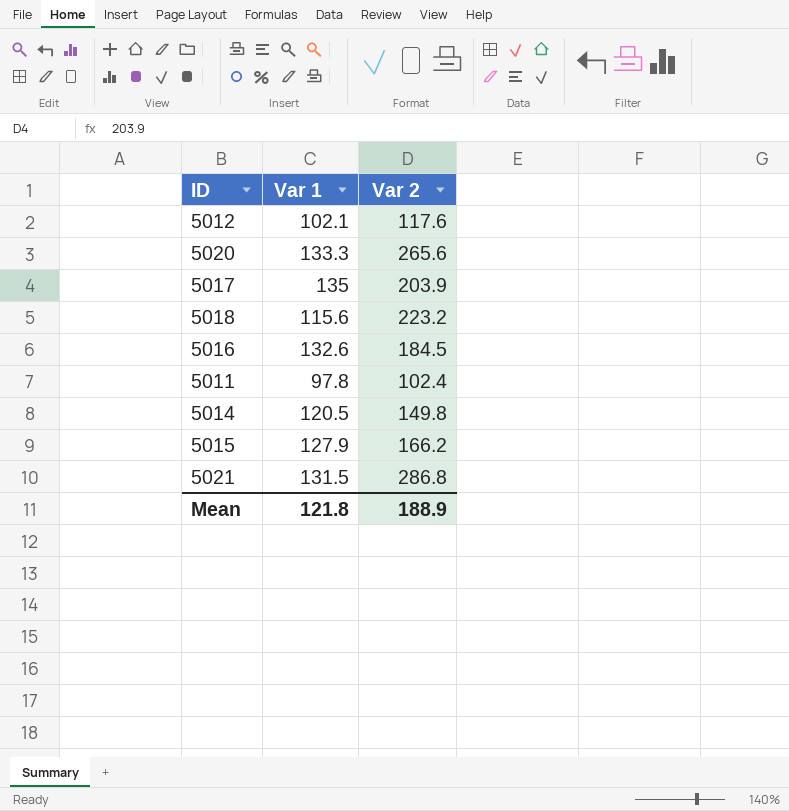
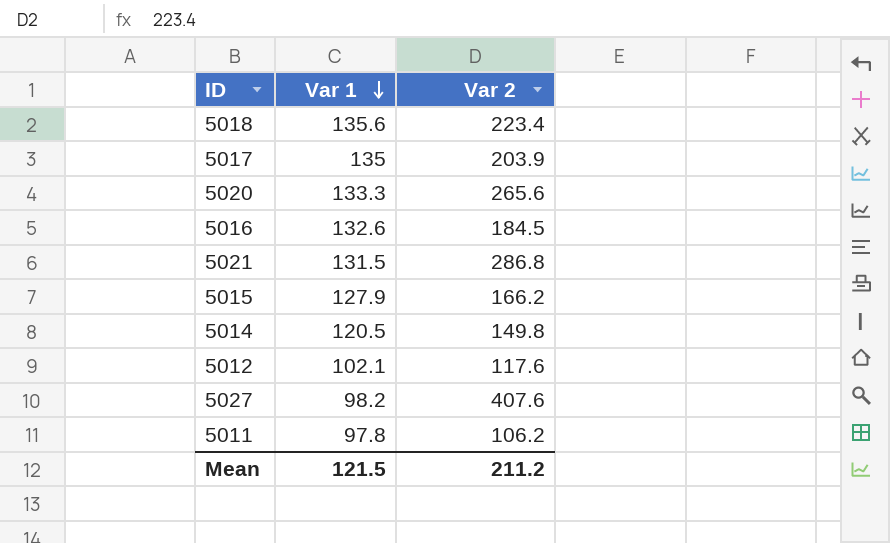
row order: none -> Var 1 descending
5018 | Var 1: 115.6 -> 135.6
5018 | Var 2: 223.2 -> 223.4
row 5027: none -> 98.2 | 407.6
5011 | Var 2: 102.4 -> 106.2
Mean | Var 1: 121.8 -> 121.5
Mean | Var 2: 188.9 -> 211.2

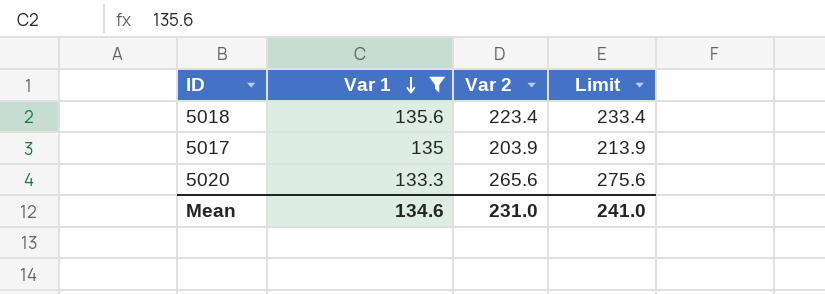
filter: none -> Var 1 >= 133.3
column Limit | formula: none -> [Var 2] + 10
Mean | Var 1: 121.5 -> 134.6
Mean | Var 2: 211.2 -> 231.0

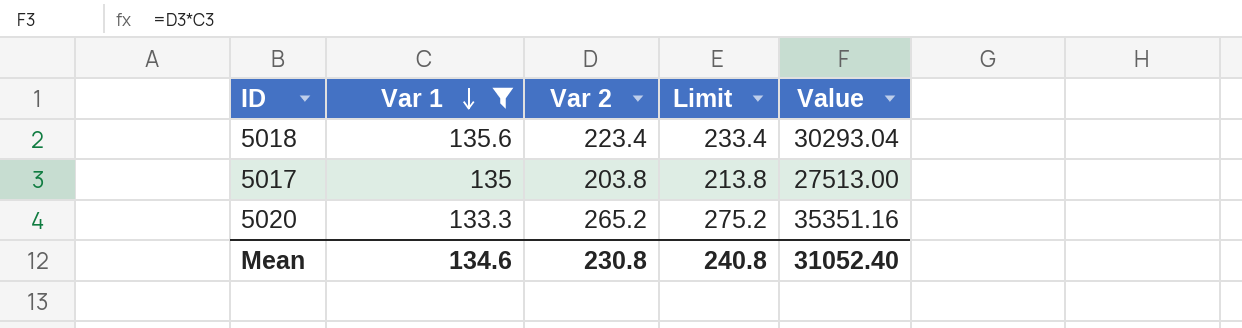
column Value | formula: none -> [Var 1] * [Var 2]
5017 | Var 2: 203.9 -> 203.8
5017 | Limit: 213.9 -> 213.8
5020 | Var 2: 265.6 -> 265.2
5020 | Limit: 275.6 -> 275.2
Mean | Var 2: 231.0 -> 230.8
Mean | Limit: 241.0 -> 240.8

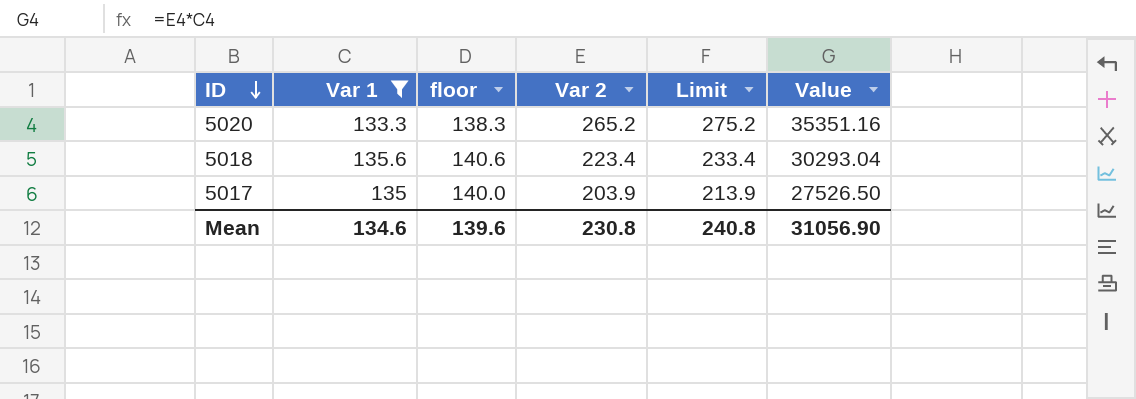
row order: Var 1 descending -> ID descending
column floor | formula: none -> [Var 1] + 5
5017 | Var 2: 203.8 -> 203.9
5017 | Limit: 213.8 -> 213.9
5017 | Value: 27513.00 -> 27526.50
Mean | Value: 31052.40 -> 31056.90

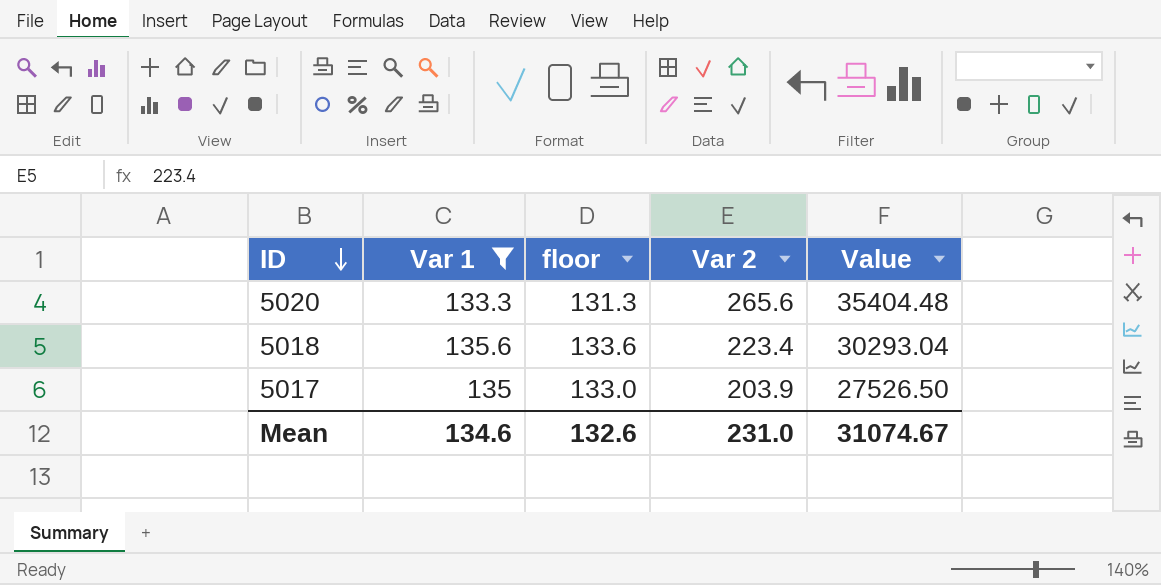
column Limit | formula: [Var 2] + 10 -> none
column floor | formula: [Var 1] + 5 -> [Var 1] - 2
5020 | Var 2: 265.2 -> 265.6
5020 | Value: 35351.16 -> 35404.48
Mean | floor: 139.6 -> 132.6
Mean | Var 2: 230.8 -> 231.0
Mean | Value: 31056.90 -> 31074.67

